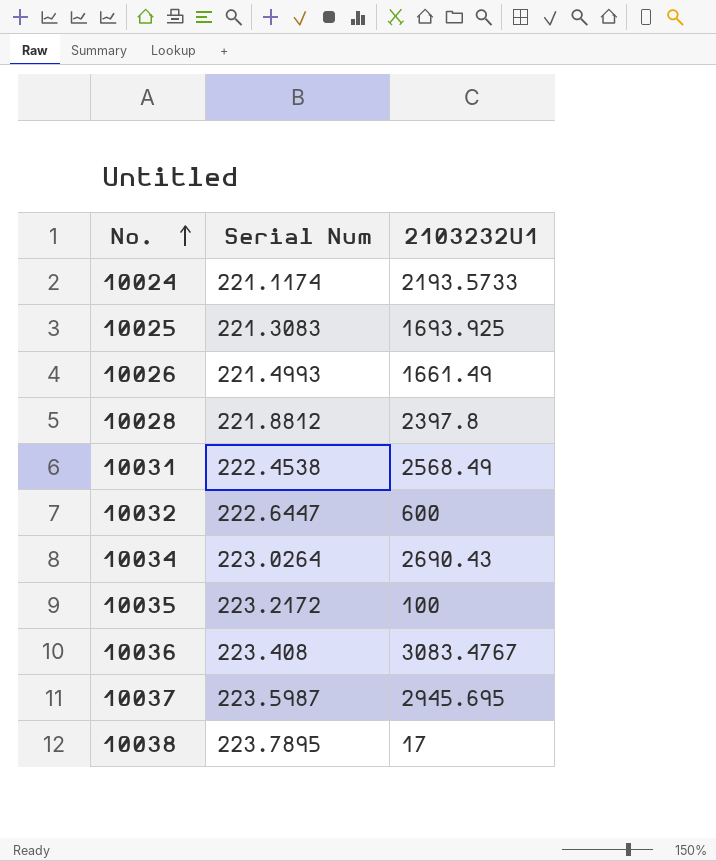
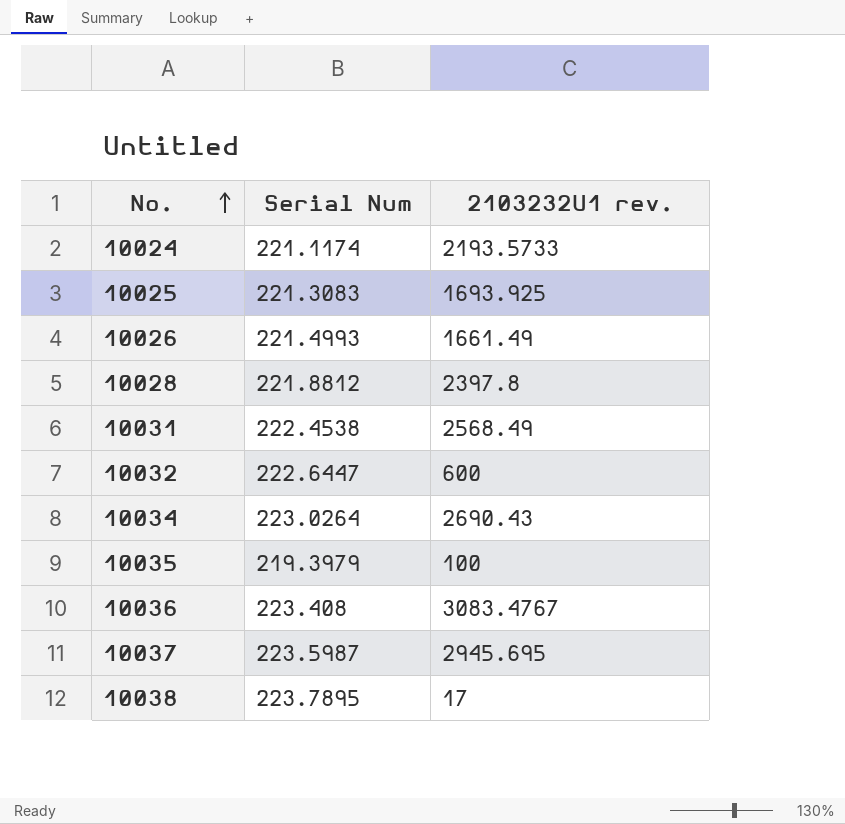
column name: 2103232U1 -> 2103232U1 rev.
10035 | Serial Num: 223.2172 -> 219.3979

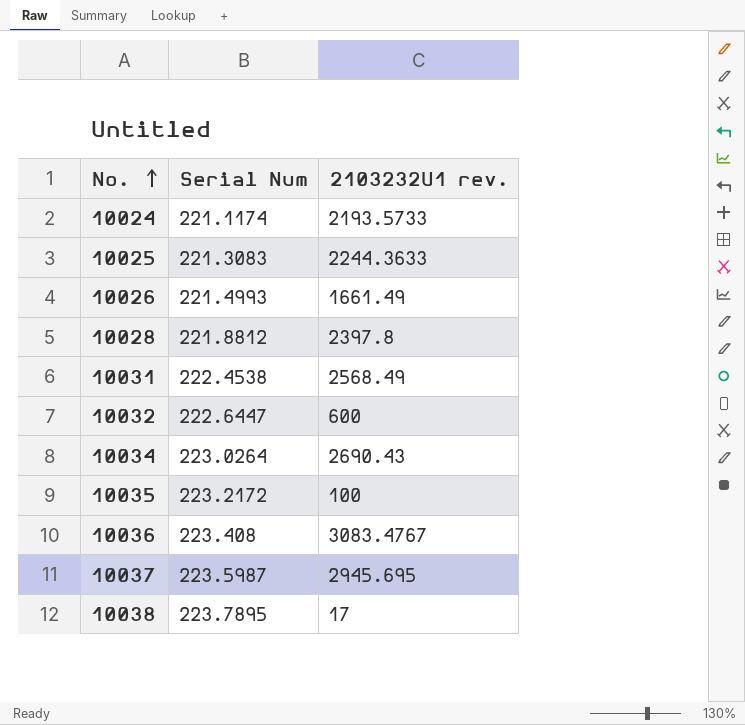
10025 | 2103232U1 rev.: 1693.925 -> 2244.3633
10035 | Serial Num: 219.3979 -> 223.2172

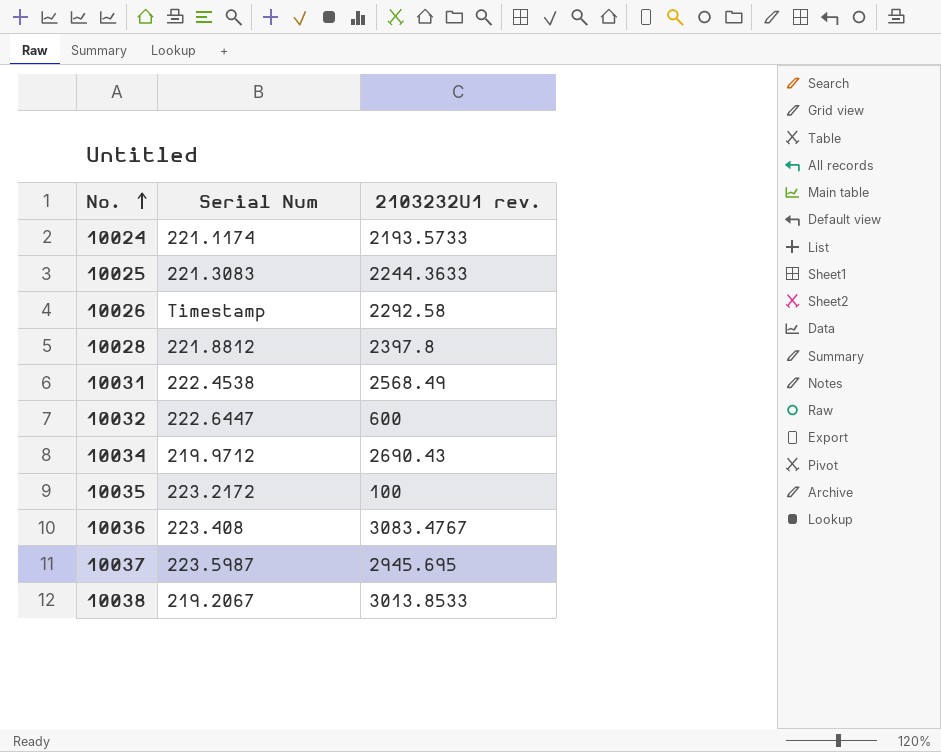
10026 | Serial Num: 221.4993 -> Timestamp
10026 | 2103232U1 rev.: 1661.49 -> 2292.58
10034 | Serial Num: 223.0264 -> 219.9712
10038 | Serial Num: 223.7895 -> 219.2067
10038 | 2103232U1 rev.: 17 -> 3013.8533

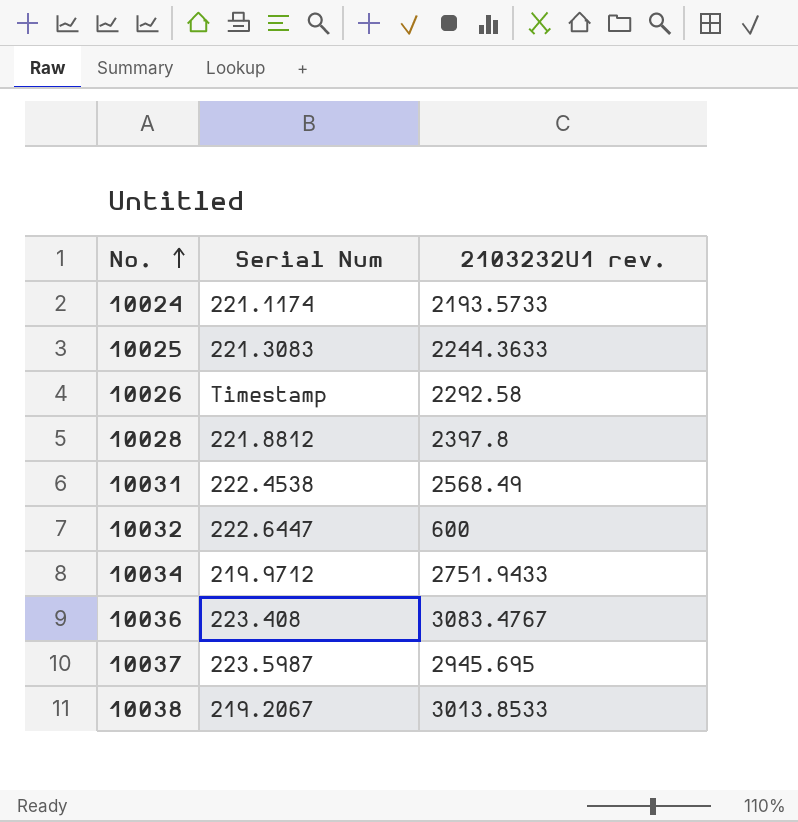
row 10035: 223.2172 | 100 -> none
10034 | 2103232U1 rev.: 2690.43 -> 2751.9433

